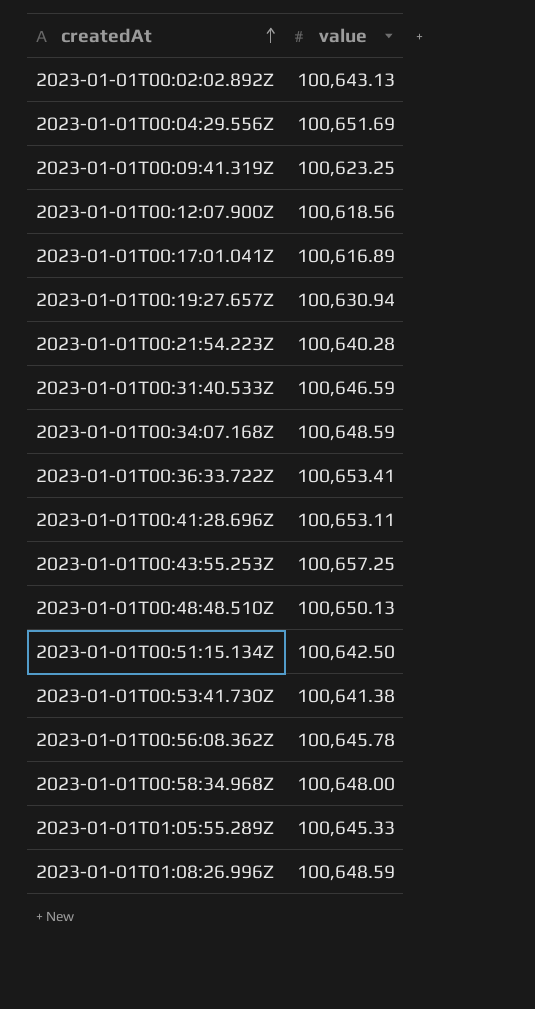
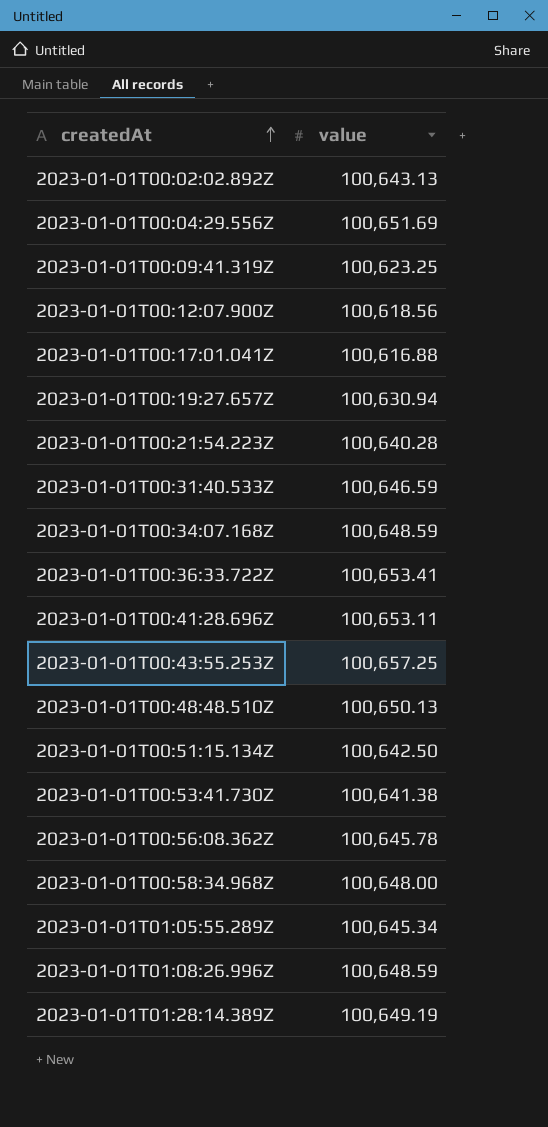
2023-01-01T00:17:01.041Z | value: 100,616.89 -> 100,616.88
2023-01-01T01:05:55.289Z | value: 100,645.33 -> 100,645.34
row 2023-01-01T01:28:14.389Z: none -> 100,649.19

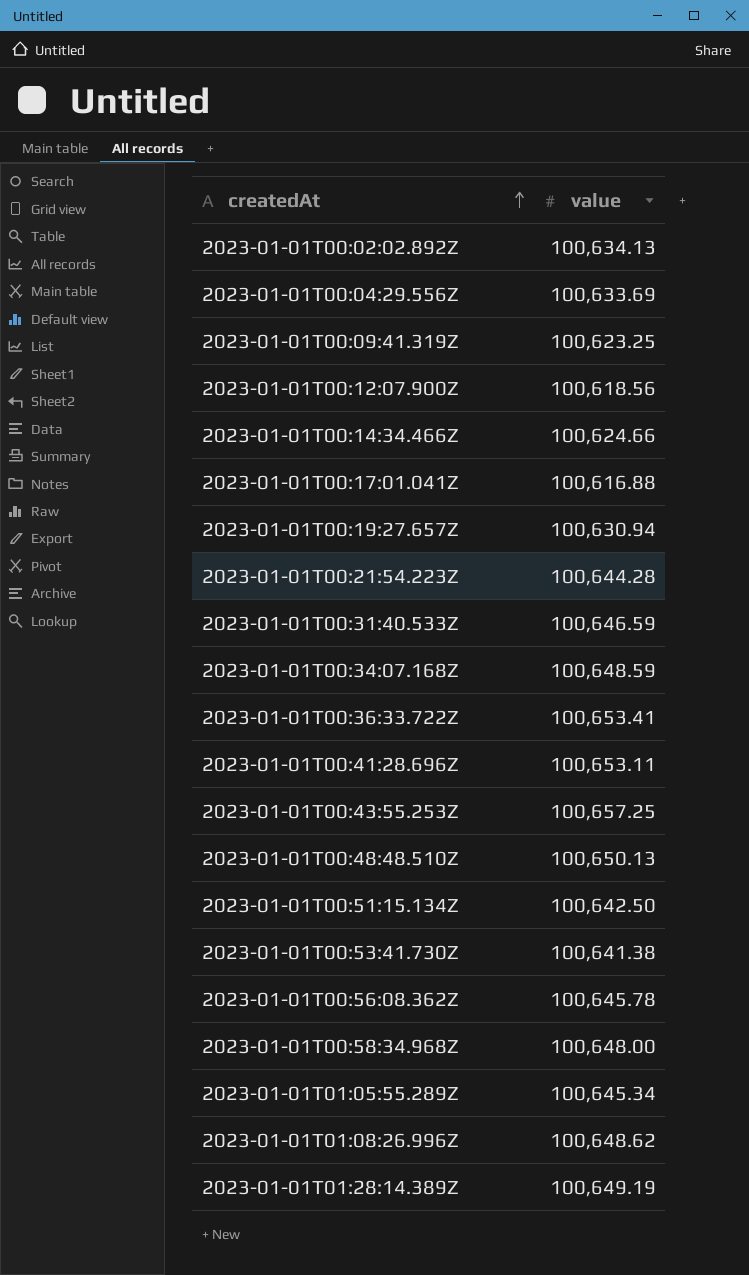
2023-01-01T00:02:02.892Z | value: 100,643.13 -> 100,634.13
2023-01-01T00:04:29.556Z | value: 100,651.69 -> 100,633.69
row 2023-01-01T00:14:34.466Z: none -> 100,624.66
2023-01-01T00:21:54.223Z | value: 100,640.28 -> 100,644.28
2023-01-01T01:08:26.996Z | value: 100,648.59 -> 100,648.62

